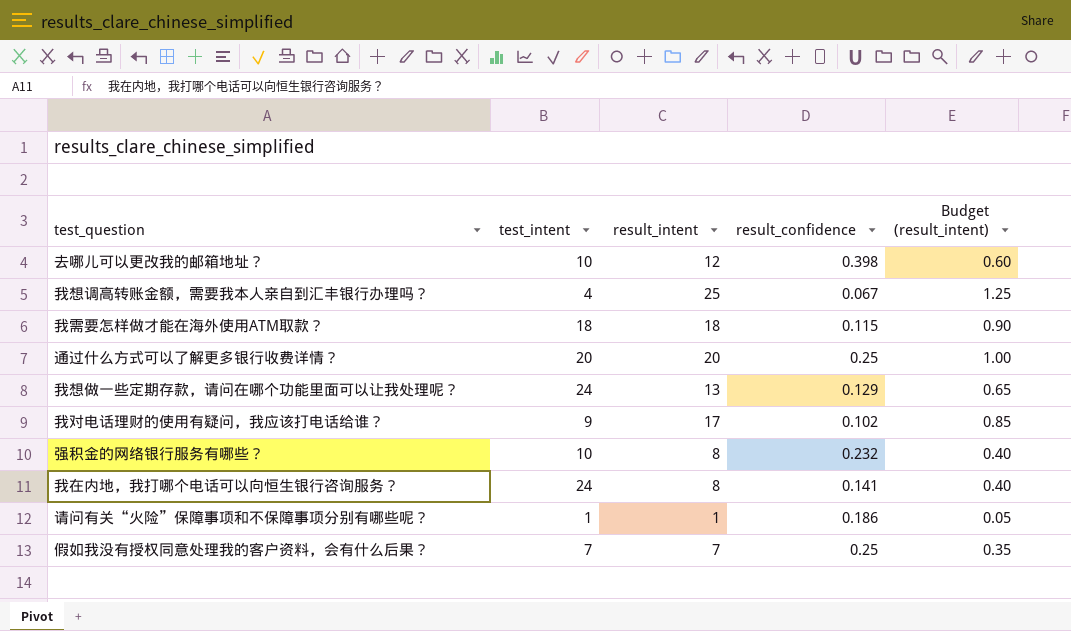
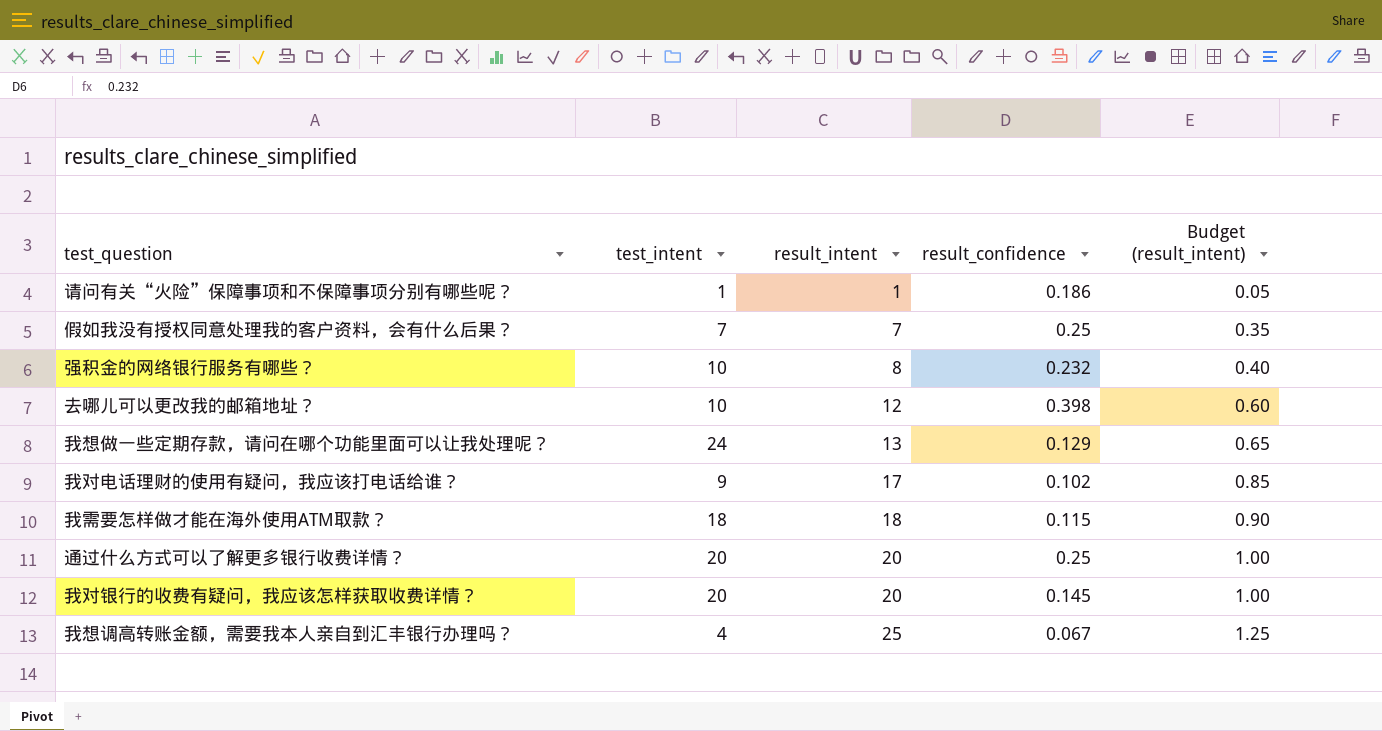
row order: none -> result_intent ascending
row 我在内地，我打哪个电话可以向恒生银行咨询服务？: 24 | 8 | 0.141 | 0.40 -> none
row 我对银行的收费有疑问，我应该怎样获取收费详情？: none -> 20 | 20 | 0.145 | 1.00

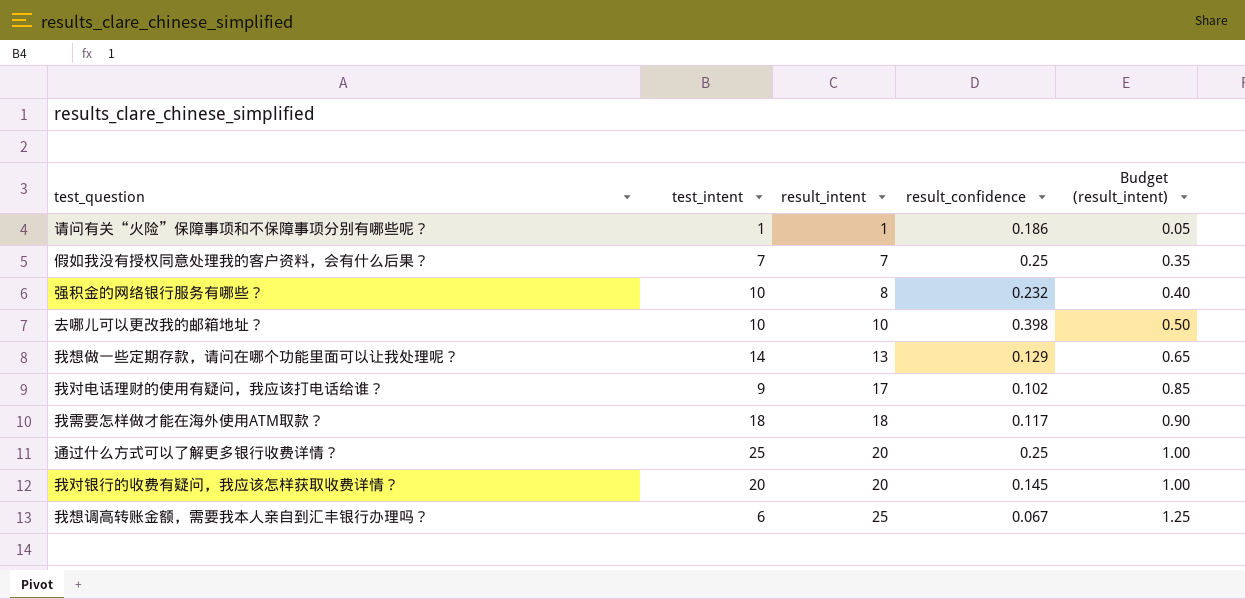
去哪儿可以更改我的邮箱地址？ | result_intent: 12 -> 10
去哪儿可以更改我的邮箱地址？ | Budget (result_intent): 0.60 -> 0.50
我想做一些定期存款，请问在哪个功能里面可以让我处理呢？ | test_intent: 24 -> 14
我需要怎样做才能在海外使用ATM取款？ | result_confidence: 0.115 -> 0.117
通过什么方式可以了解更多银行收费详情？ | test_intent: 20 -> 25
我想调高转账金额，需要我本人亲自到汇丰银行办理吗？ | test_intent: 4 -> 6

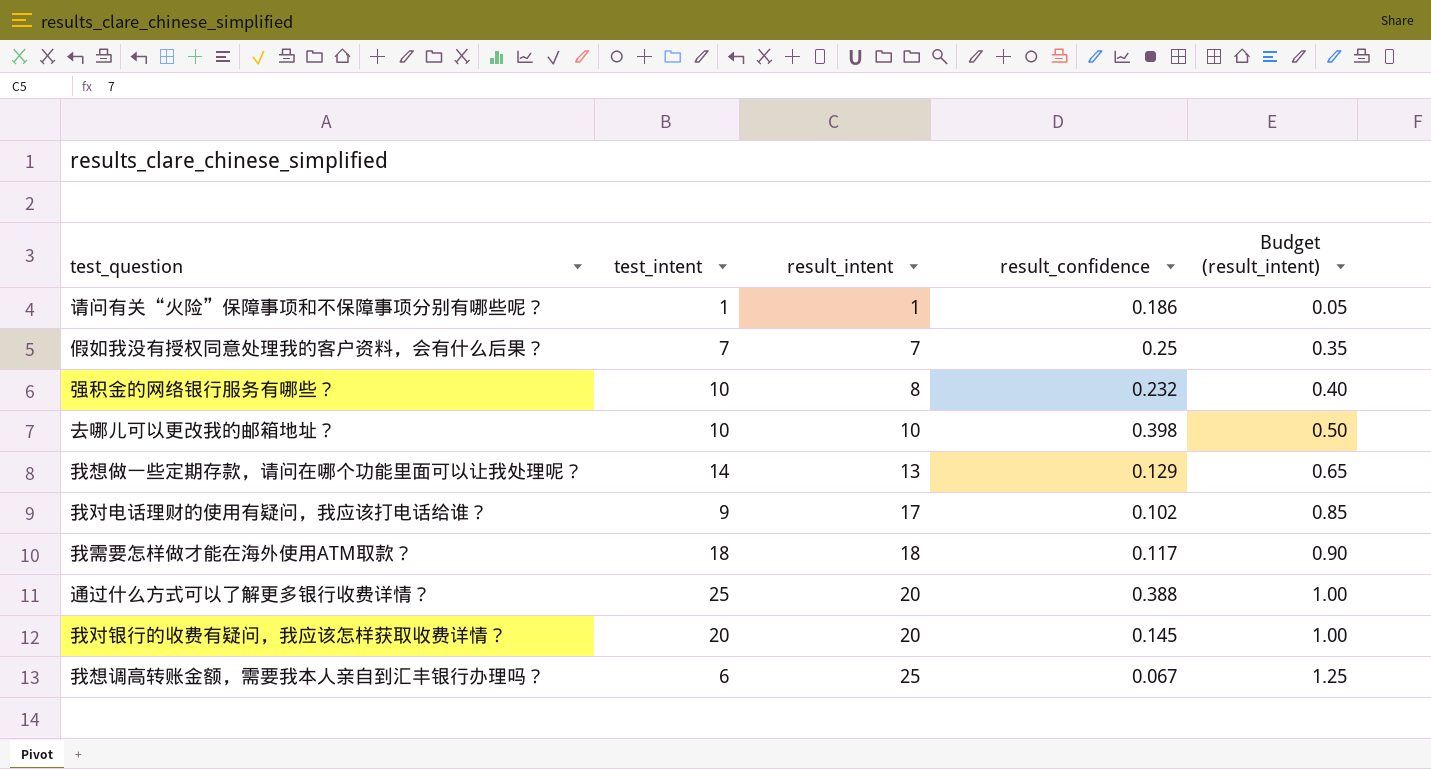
通过什么方式可以了解更多银行收费详情？ | result_confidence: 0.25 -> 0.388

